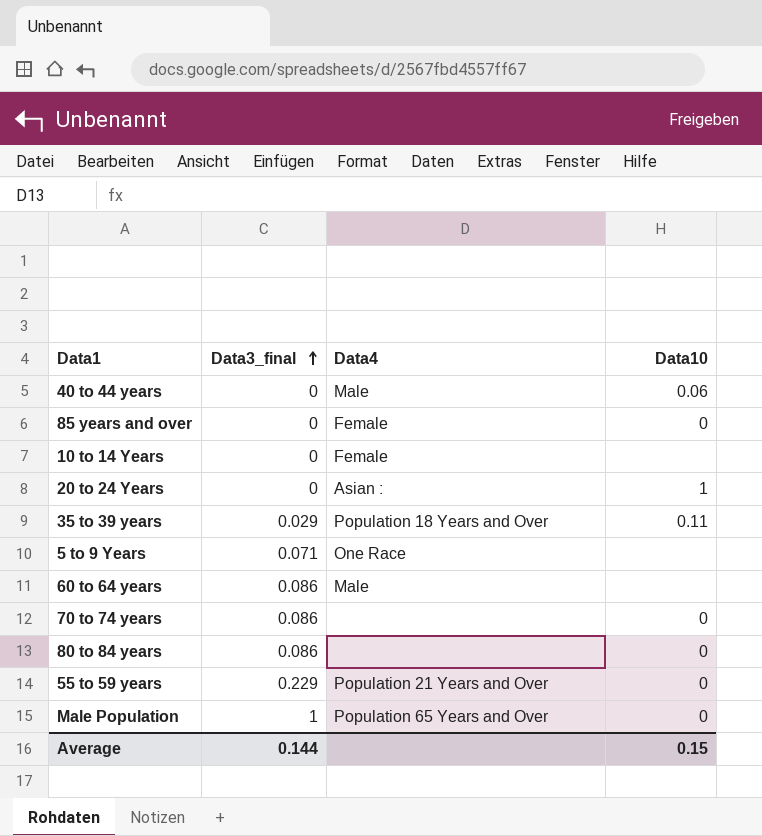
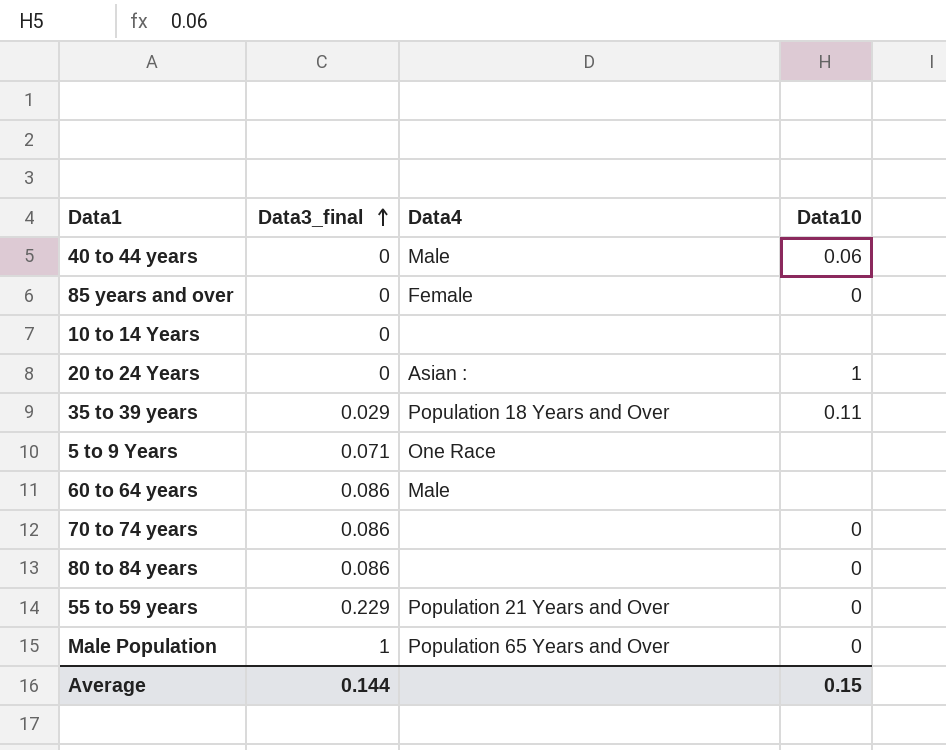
10 to 14 Years | Data4: Female -> none

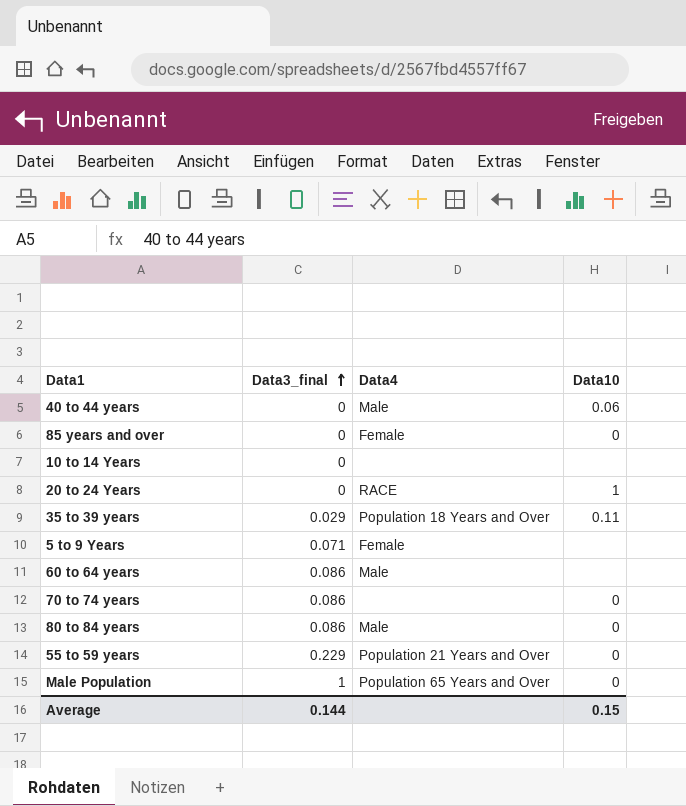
20 to 24 Years | Data4: Asian : -> RACE
5 to 9 Years | Data4: One Race -> Female
80 to 84 years | Data4: none -> Male

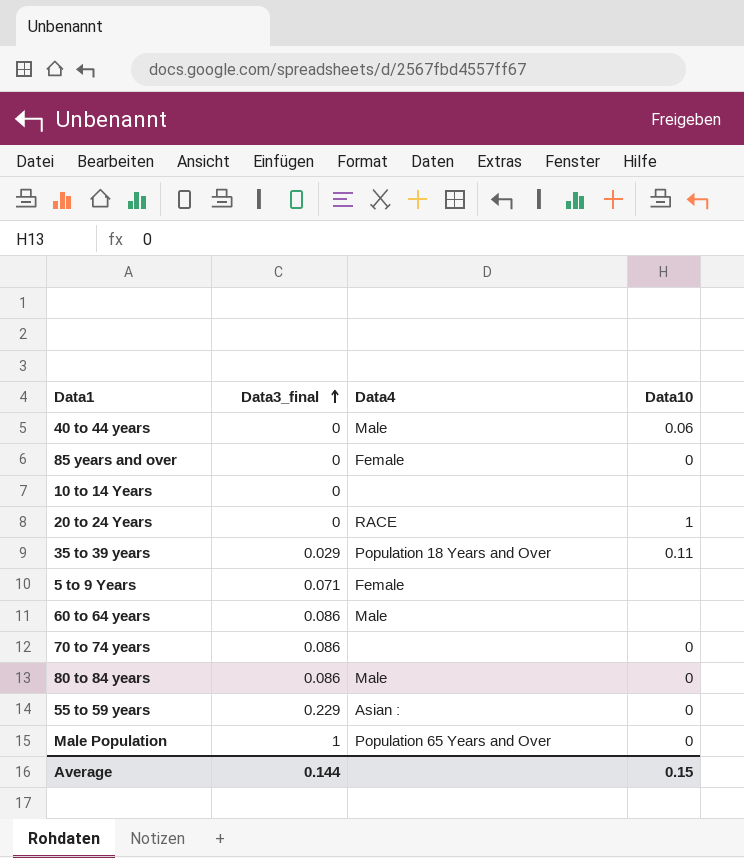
55 to 59 years | Data4: Population 21 Years and Over -> Asian :

